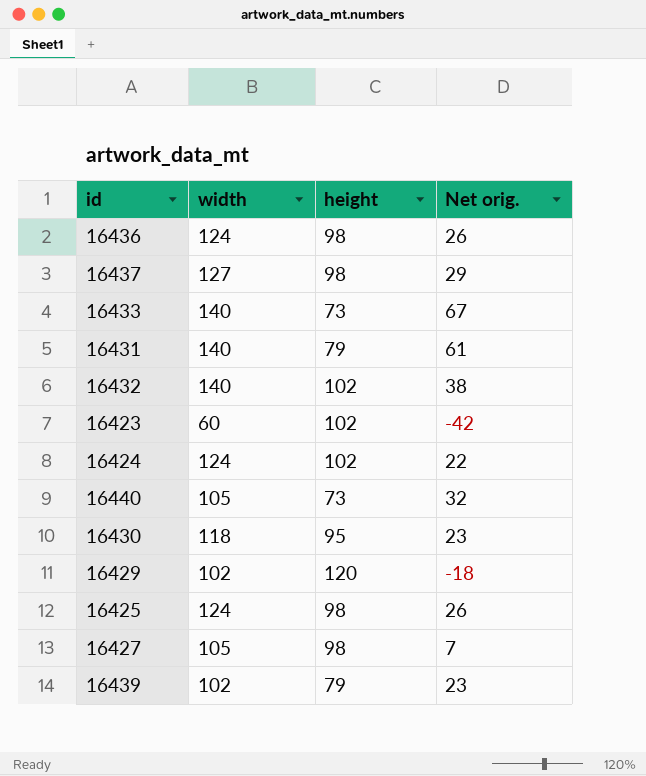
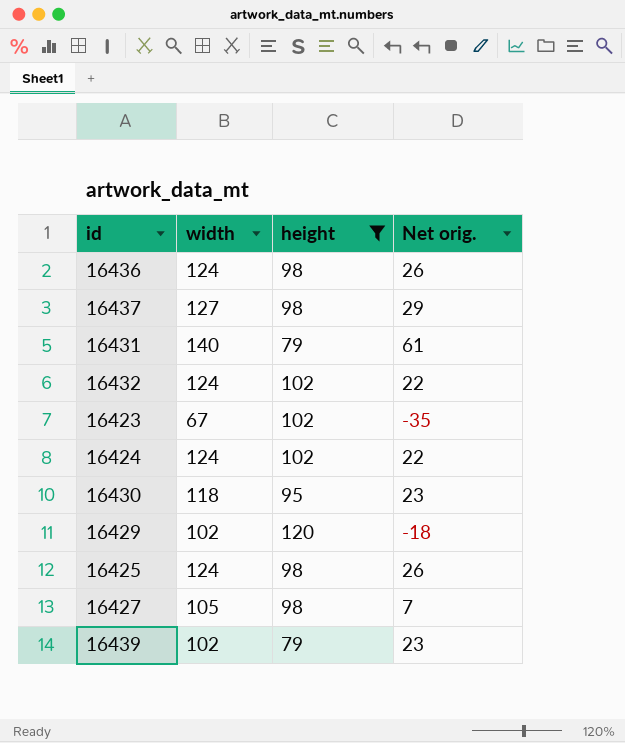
filter: none -> height != 73
16432 | width: 140 -> 124
16432 | Net orig.: 38 -> 22
16423 | width: 60 -> 67
16423 | Net orig.: -42 -> -35

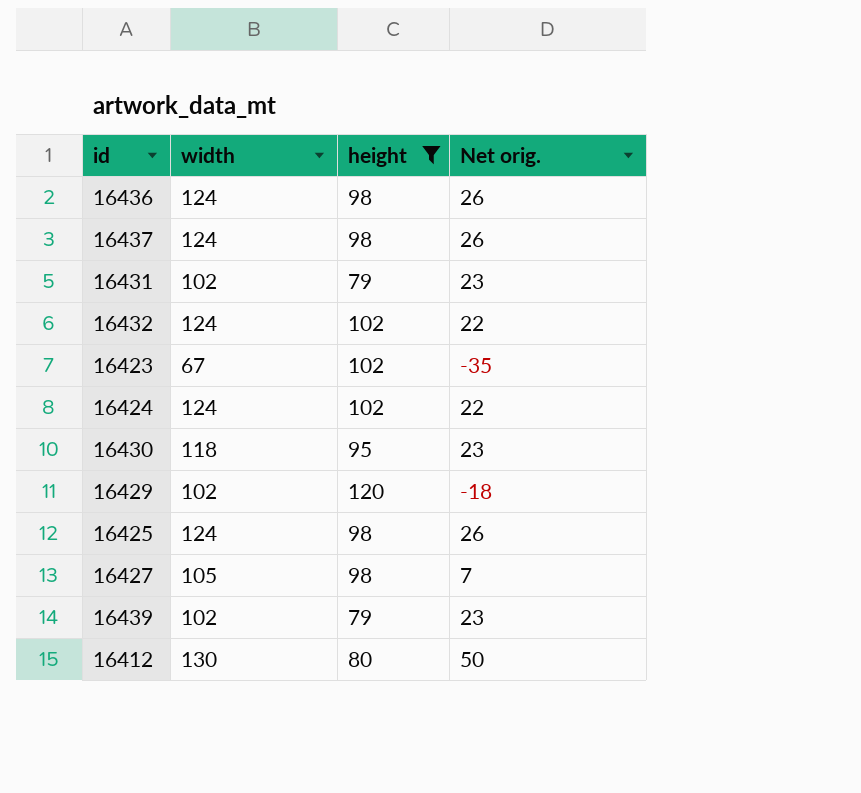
16437 | width: 127 -> 124
16437 | Net orig.: 29 -> 26
16431 | width: 140 -> 102
16431 | Net orig.: 61 -> 23
row 16412: none -> 130 | 80 | 50

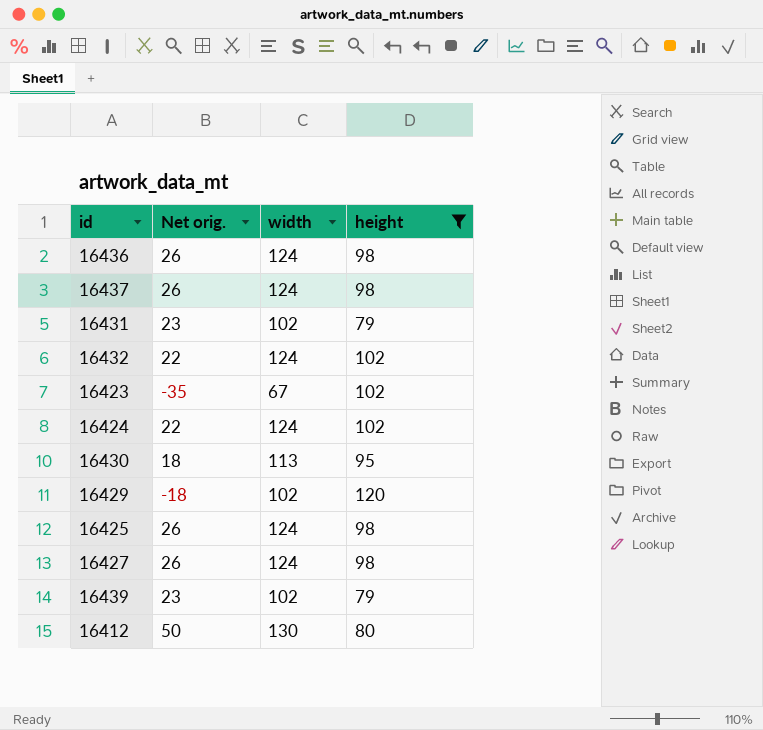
column Net orig. | position: 4 -> 2
16430 | Net orig.: 23 -> 18
16430 | width: 118 -> 113
16427 | Net orig.: 7 -> 26
16427 | width: 105 -> 124

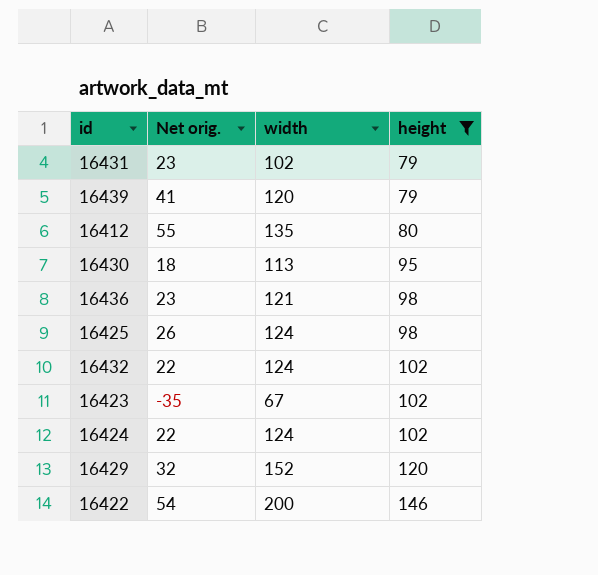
row order: none -> height ascending
row 16437: 26 | 124 | 98 -> none
row 16427: 26 | 124 | 98 -> none
16439 | Net orig.: 23 -> 41
16439 | width: 102 -> 120
16412 | Net orig.: 50 -> 55
16412 | width: 130 -> 135
16436 | Net orig.: 26 -> 23
16436 | width: 124 -> 121
16429 | Net orig.: -18 -> 32
16429 | width: 102 -> 152
row 16422: none -> 54 | 200 | 146

